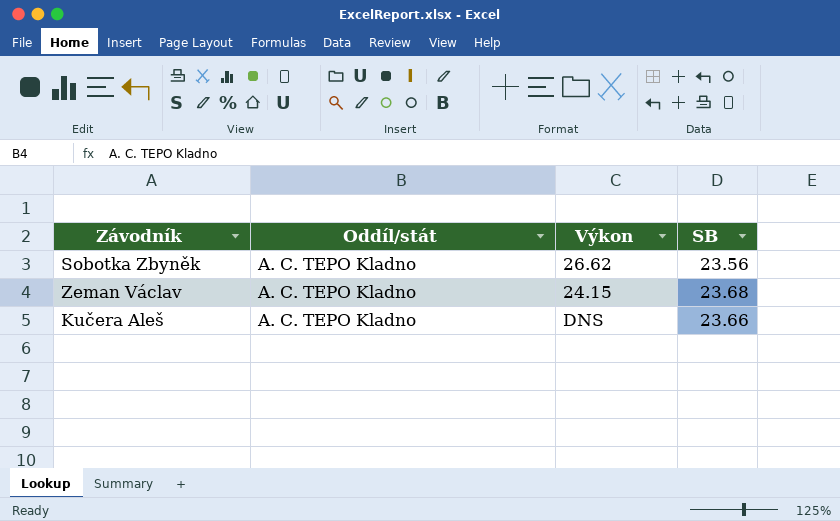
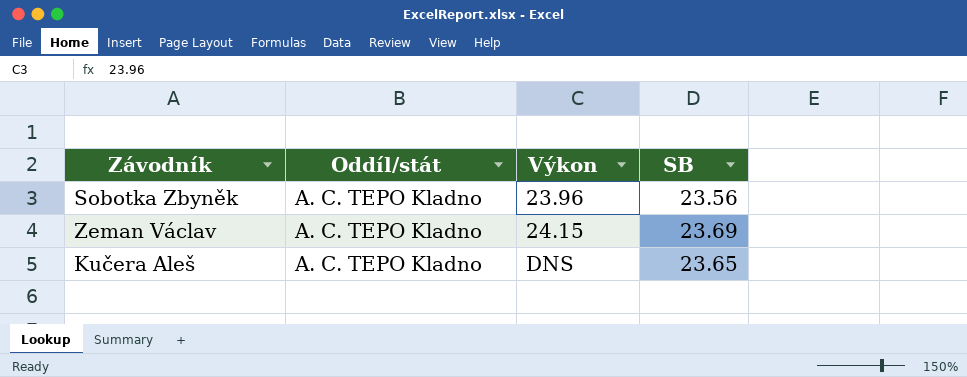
Sobotka Zbyněk | Výkon: 26.62 -> 23.96
Zeman Václav | SB: 23.68 -> 23.69
Kučera Aleš | SB: 23.66 -> 23.65

